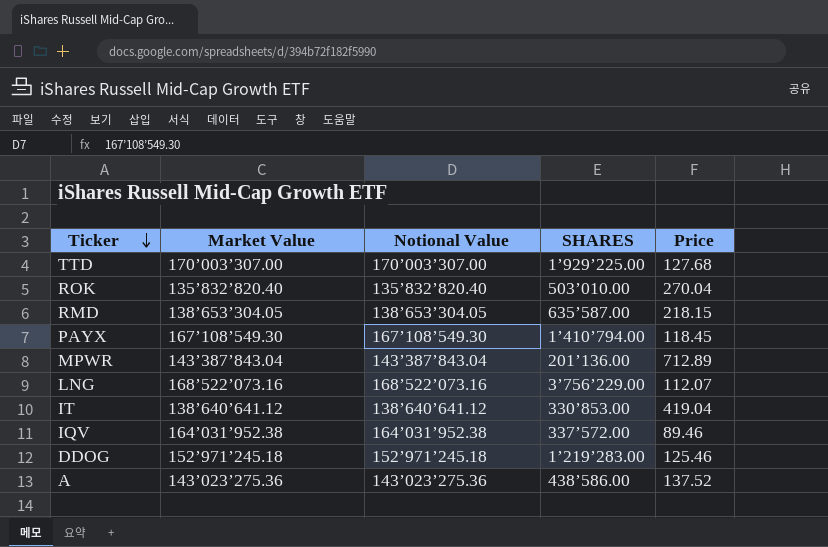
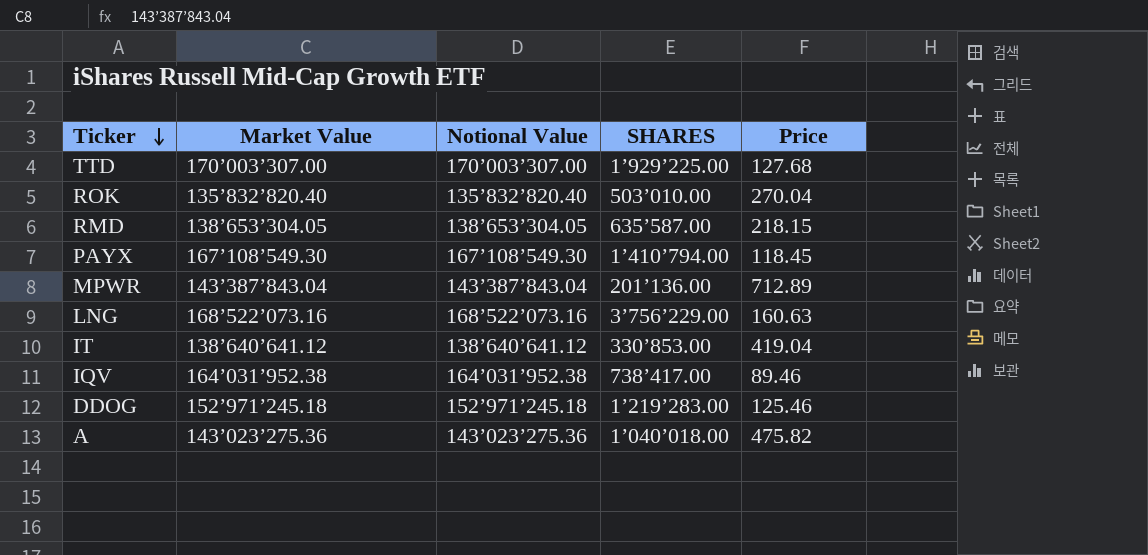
LNG | Price: 112.07 -> 160.63
IQV | SHARES: 337’572.00 -> 738’417.00
A | SHARES: 438’586.00 -> 1’040’018.00
A | Price: 137.52 -> 475.82

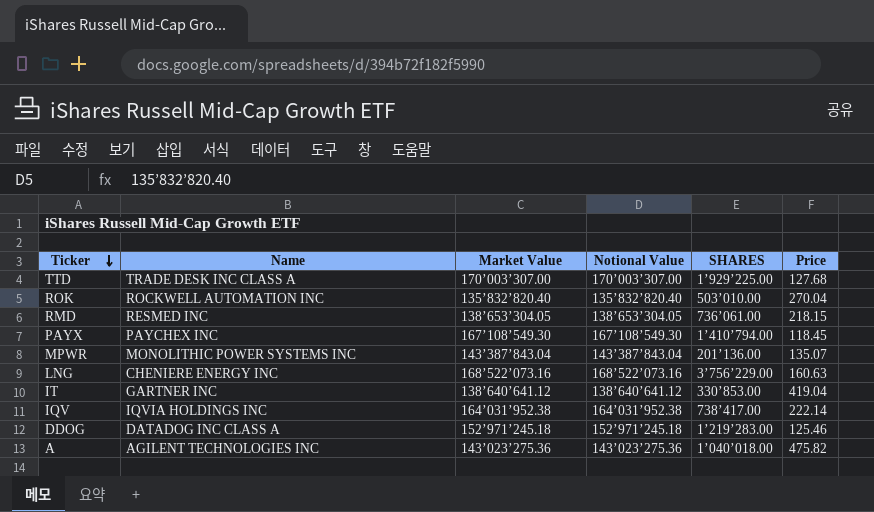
column Name | position: none -> 2
RMD | SHARES: 635’587.00 -> 736’061.00
MPWR | Price: 712.89 -> 135.07
IQV | Price: 89.46 -> 222.14

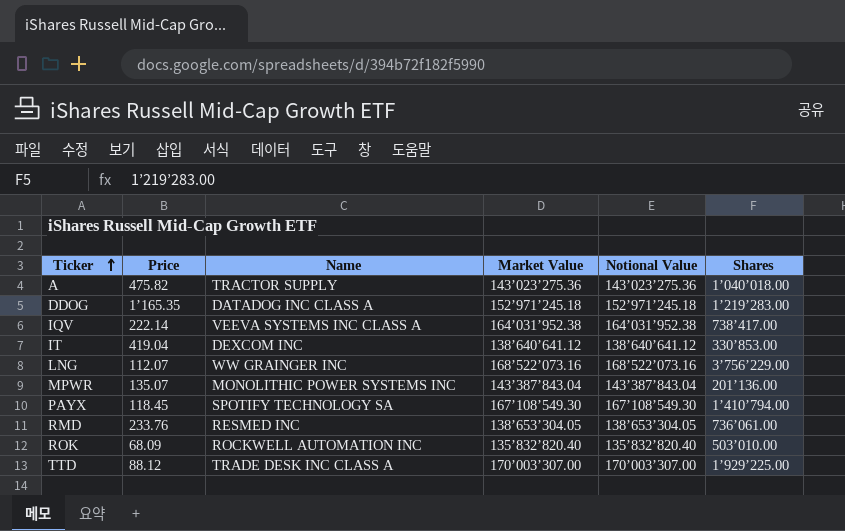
row order: Ticker descending -> Ticker ascending
column Price | position: 6 -> 2
column name: SHARES -> Shares
A | Name: AGILENT TECHNOLOGIES INC -> TRACTOR SUPPLY
DDOG | Price: 125.46 -> 1’165.35
IQV | Name: IQVIA HOLDINGS INC -> VEEVA SYSTEMS INC CLASS A
IT | Name: GARTNER INC -> DEXCOM INC
LNG | Price: 160.63 -> 112.07
LNG | Name: CHENIERE ENERGY INC -> WW GRAINGER INC
PAYX | Name: PAYCHEX INC -> SPOTIFY TECHNOLOGY SA
RMD | Price: 218.15 -> 233.76
ROK | Price: 270.04 -> 68.09
TTD | Price: 127.68 -> 88.12

